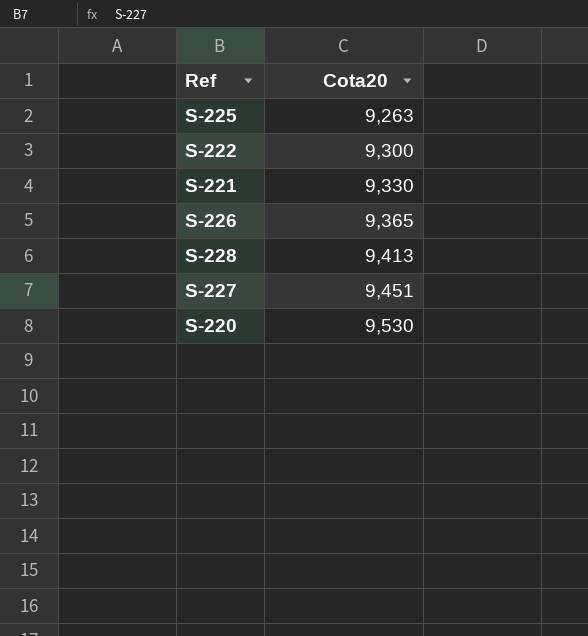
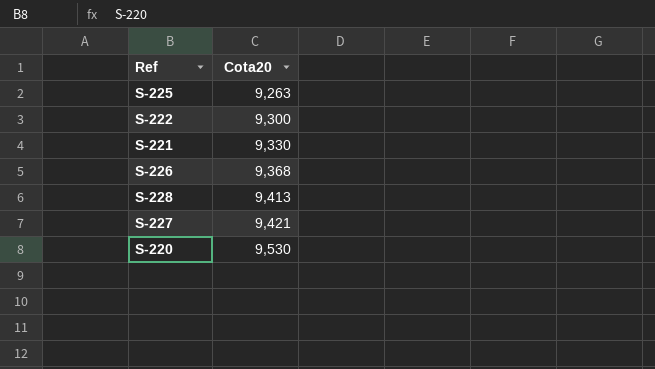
S-226 | Cota20: 9,365 -> 9,368
S-227 | Cota20: 9,451 -> 9,421

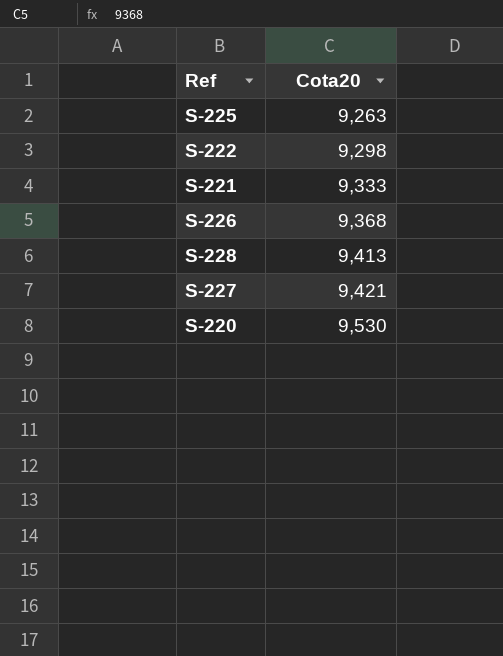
S-222 | Cota20: 9,300 -> 9,298
S-221 | Cota20: 9,330 -> 9,333

